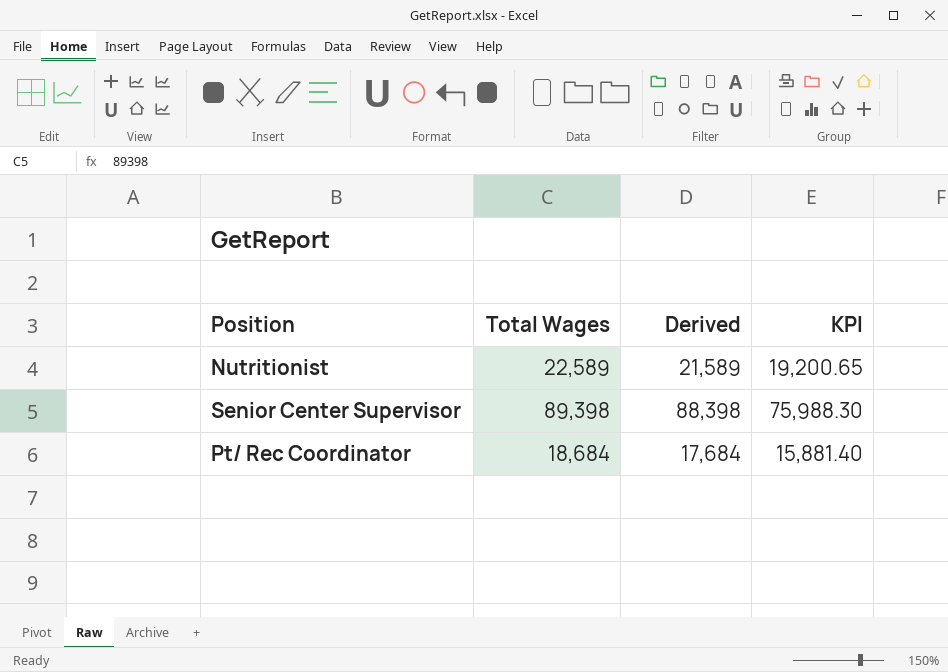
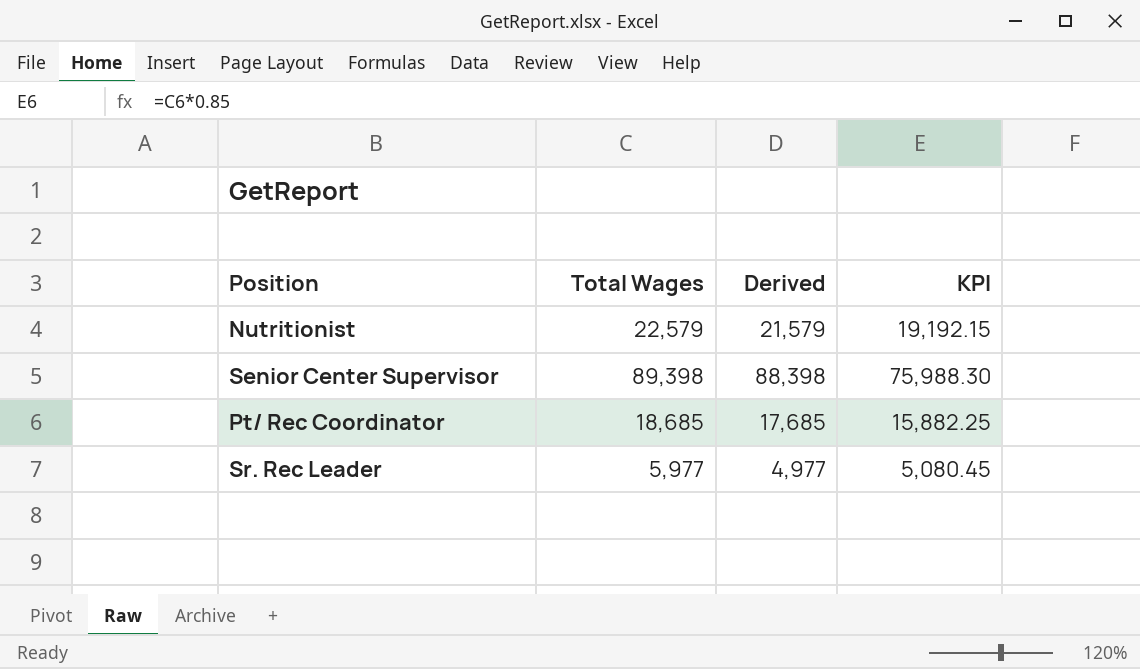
Nutritionist | Total Wages: 22,589 -> 22,579
Nutritionist | Derived: 21,589 -> 21,579
Nutritionist | KPI: 19,200.65 -> 19,192.15
Pt/ Rec Coordinator | Total Wages: 18,684 -> 18,685
Pt/ Rec Coordinator | Derived: 17,684 -> 17,685
Pt/ Rec Coordinator | KPI: 15,881.40 -> 15,882.25
row Sr. Rec Leader: none -> 5,977 | 4,977 | 5,080.45

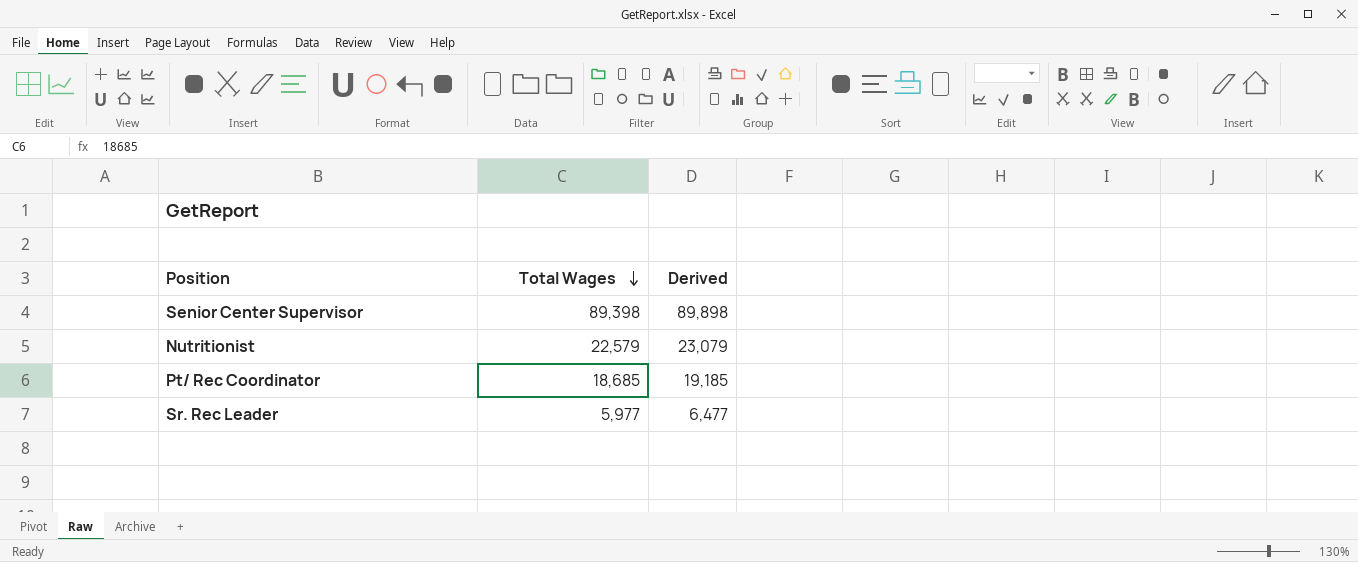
row order: none -> Total Wages descending
column KPI | formula: [Total Wages] * 0.85 -> none
column Derived | formula: [Total Wages] - 1000 -> [Total Wages] + 500

